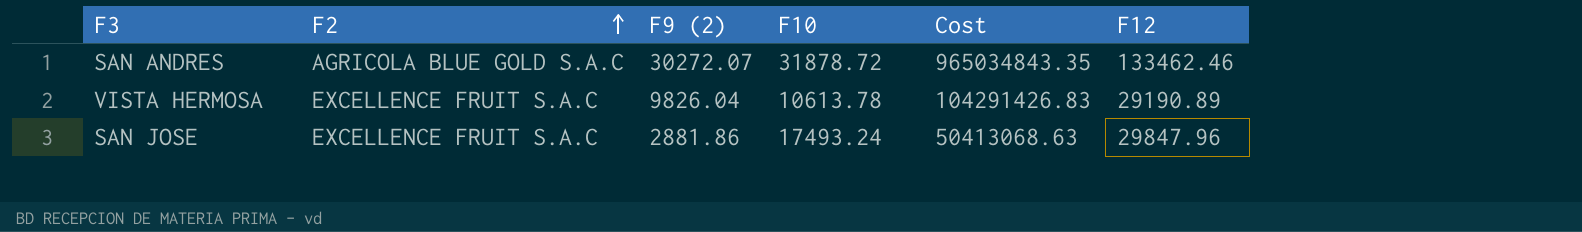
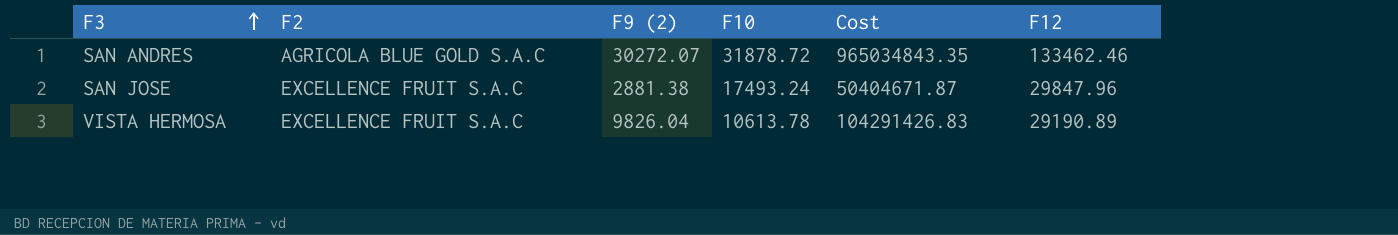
row order: F2 ascending -> F3 ascending
SAN JOSE | F9 (2): 2881.86 -> 2881.38
SAN JOSE | Cost: 50413068.63 -> 50404671.87

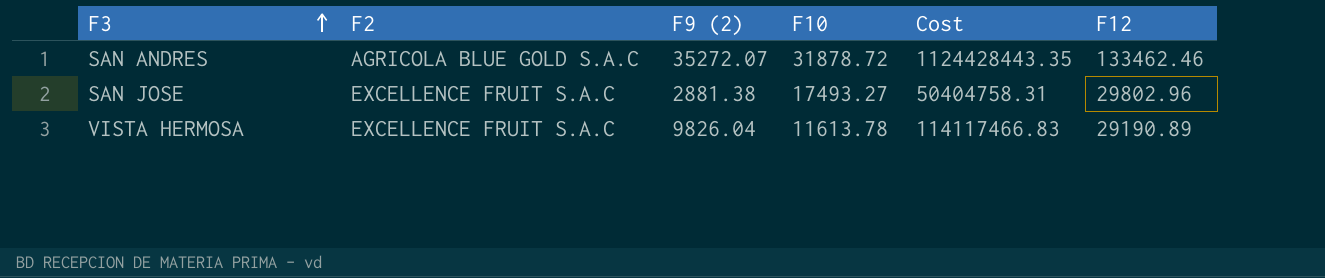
SAN ANDRES | F9 (2): 30272.07 -> 35272.07
SAN ANDRES | Cost: 965034843.35 -> 1124428443.35
SAN JOSE | F10: 17493.24 -> 17493.27
SAN JOSE | Cost: 50404671.87 -> 50404758.31
SAN JOSE | F12: 29847.96 -> 29802.96
VISTA HERMOSA | F10: 10613.78 -> 11613.78
VISTA HERMOSA | Cost: 104291426.83 -> 114117466.83

